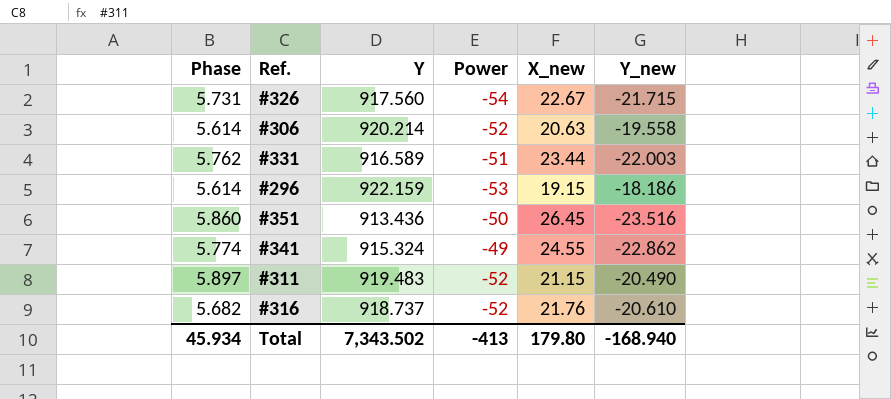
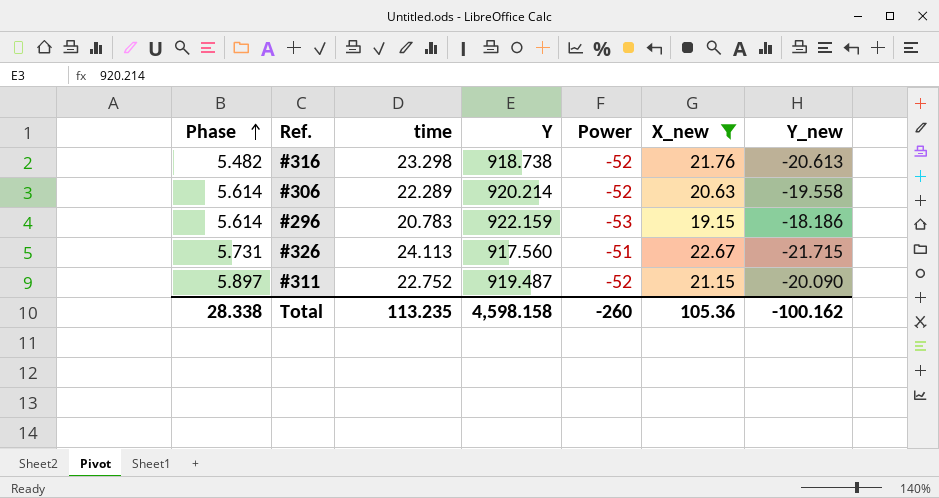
filter: none -> X_new <= 22.67
row order: none -> Phase ascending
column time | position: none -> 3
#316 | Phase: 5.682 -> 5.482
#316 | Y: 918.737 -> 918.738
#316 | Y_new: -20.610 -> -20.613
#326 | Power: -54 -> -51
#311 | Y: 919.483 -> 919.487
#311 | Y_new: -20.490 -> -20.090
Total | Phase: 45.934 -> 28.338
Total | Y: 7,343.502 -> 4,598.158
Total | Power: -413 -> -260
Total | X_new: 179.80 -> 105.36
Total | Y_new: -168.940 -> -100.162

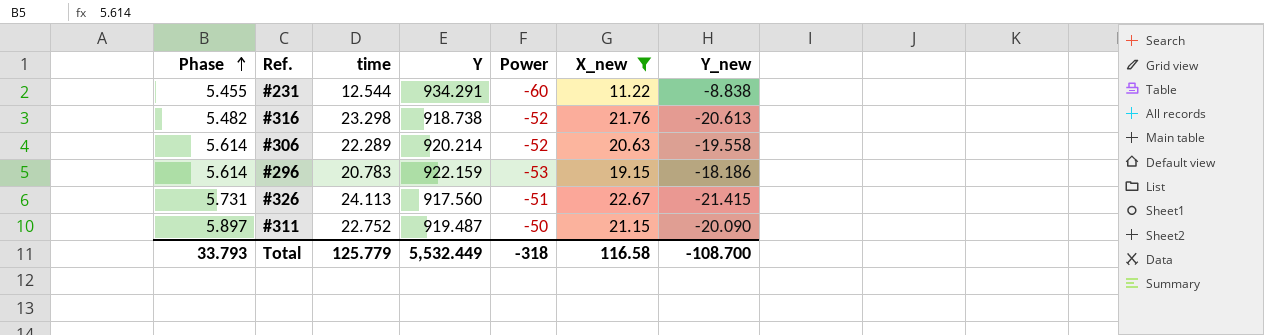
row #231: none -> 5.455 | 12.544 | 934.291 | -60 | 11.22 | -8.838
#326 | Y_new: -21.715 -> -21.415
#311 | Power: -52 -> -50
Total | Phase: 28.338 -> 33.793
Total | time: 113.235 -> 125.779
Total | Y: 4,598.158 -> 5,532.449
Total | Power: -260 -> -318
Total | X_new: 105.36 -> 116.58
Total | Y_new: -100.162 -> -108.700

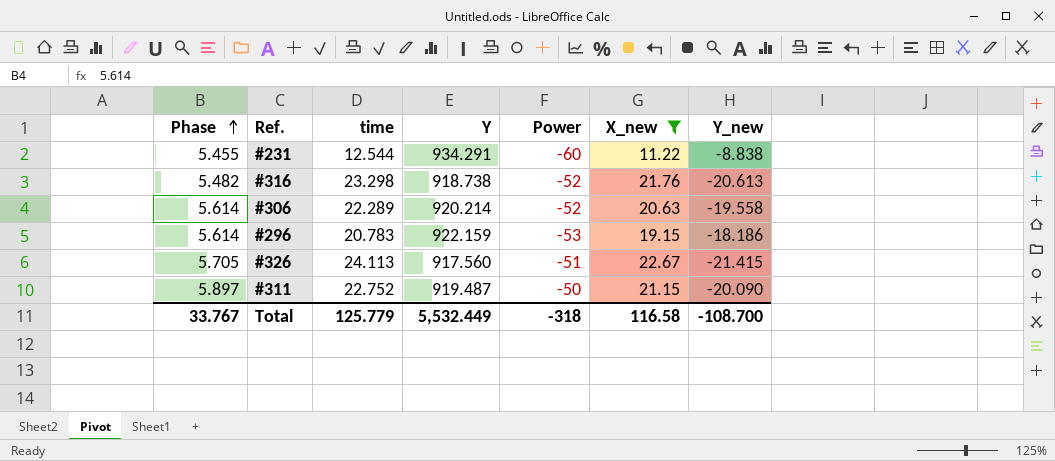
#326 | Phase: 5.731 -> 5.705
Total | Phase: 33.793 -> 33.767

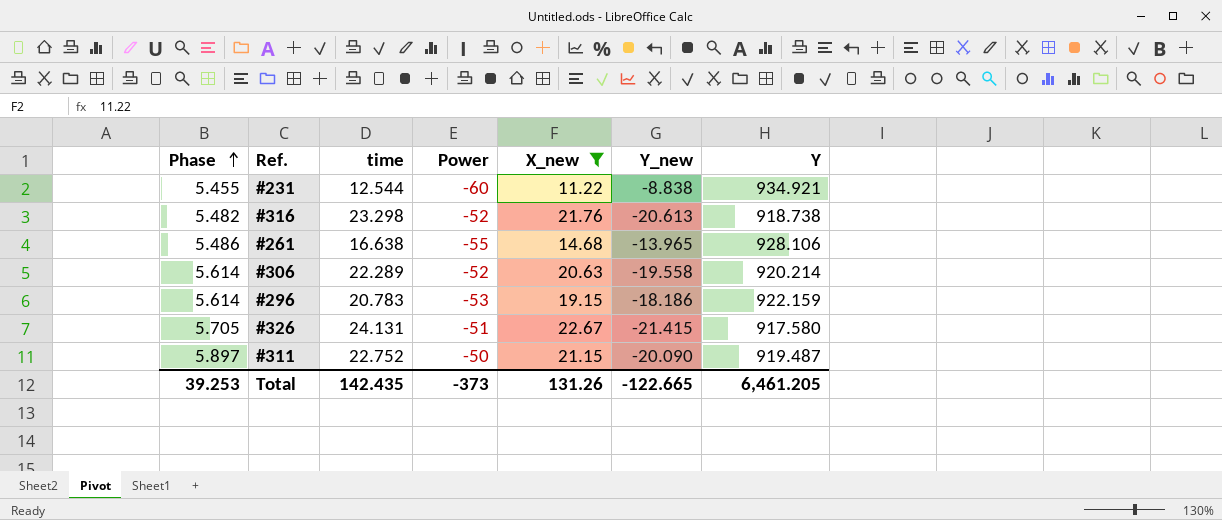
column Y | position: 4 -> 7
#231 | Y: 934.291 -> 934.921
row #261: none -> 5.486 | 16.638 | -55 | 14.68 | -13.965 | 928.106
#326 | time: 24.113 -> 24.131
#326 | Y: 917.560 -> 917.580
Total | Phase: 33.767 -> 39.253
Total | time: 125.779 -> 142.435
Total | Power: -318 -> -373
Total | X_new: 116.58 -> 131.26
Total | Y_new: -108.700 -> -122.665
Total | Y: 5,532.449 -> 6,461.205

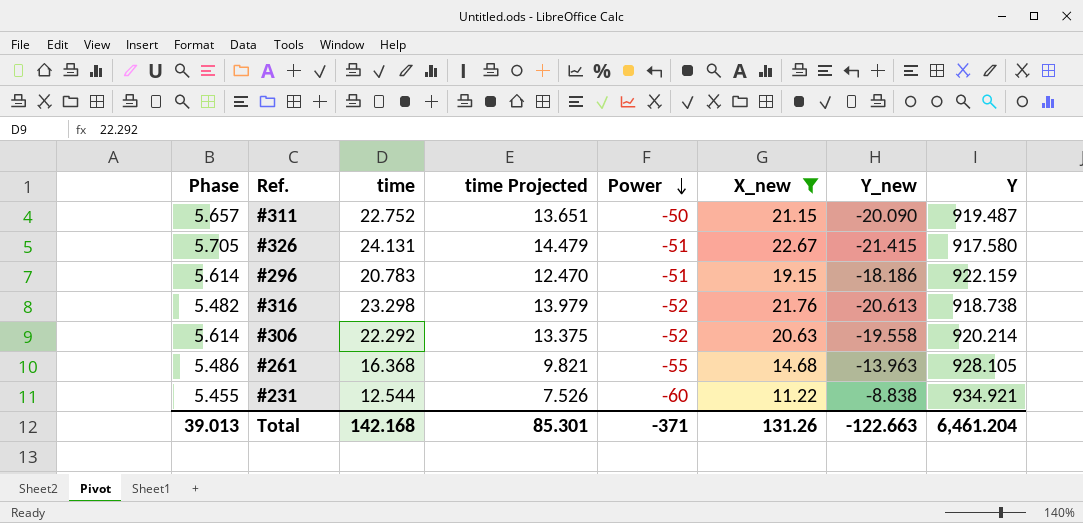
row order: Phase ascending -> Power descending
column time Projected | formula: none -> [time] * 0.6
#311 | Phase: 5.897 -> 5.657
#296 | Power: -53 -> -51
#306 | time: 22.289 -> 22.292
#261 | time: 16.638 -> 16.368
#261 | Y_new: -13.965 -> -13.963
#261 | Y: 928.106 -> 928.105
Total | Phase: 39.253 -> 39.013
Total | time: 142.435 -> 142.168
Total | Power: -373 -> -371
Total | Y_new: -122.665 -> -122.663
Total | Y: 6,461.205 -> 6,461.204

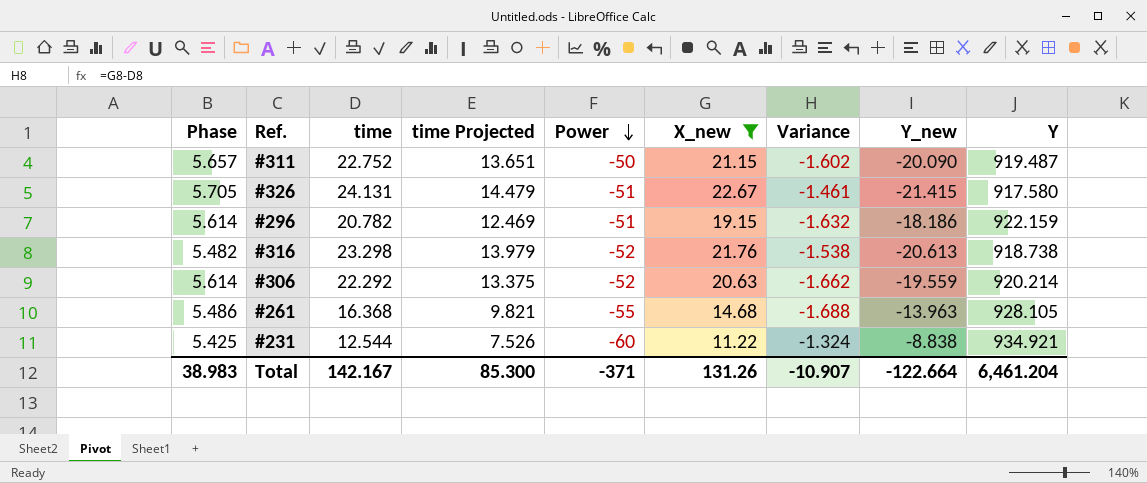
column Variance | formula: none -> [X_new] - [time]
#296 | time: 20.783 -> 20.782
#296 | time Projected: 12.470 -> 12.469
#306 | Y_new: -19.558 -> -19.559
#231 | Phase: 5.455 -> 5.425
Total | Phase: 39.013 -> 38.983
Total | time: 142.168 -> 142.167
Total | time Projected: 85.301 -> 85.300
Total | Y_new: -122.663 -> -122.664

